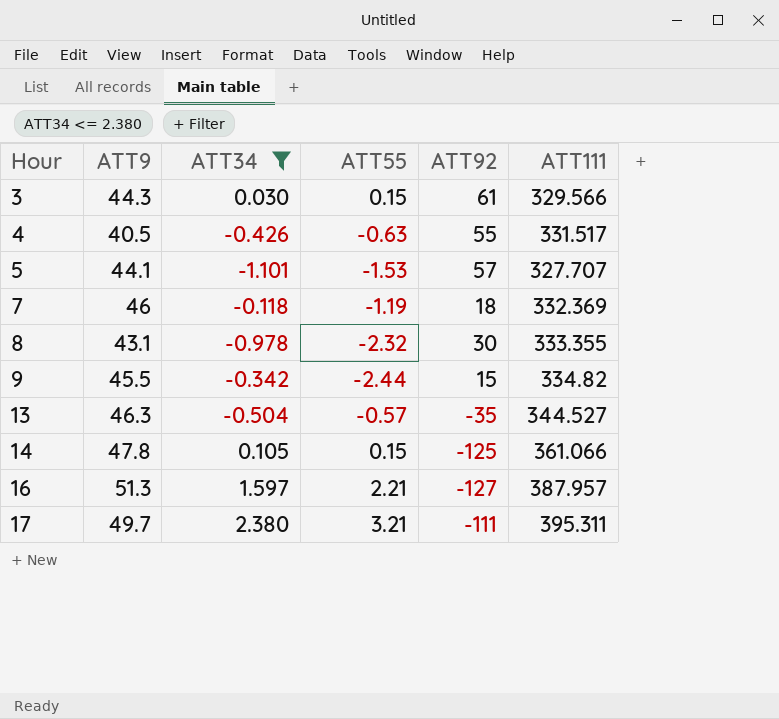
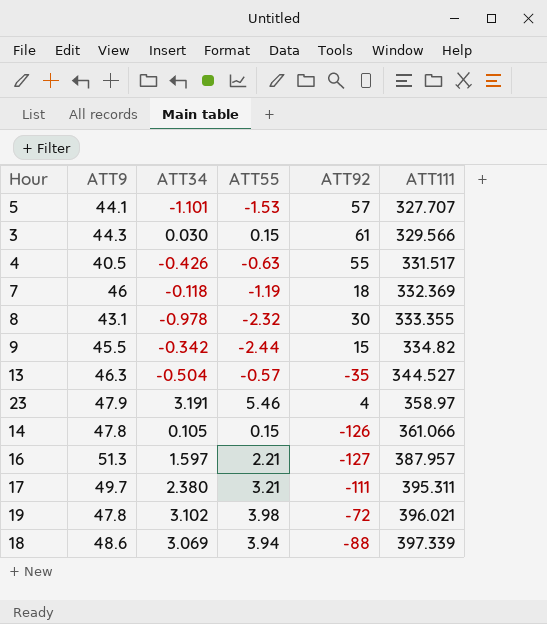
filter: ATT34 <= 2.380 -> none
row order: Hour ascending -> ATT111 ascending
14 | ATT92: -125 -> -126

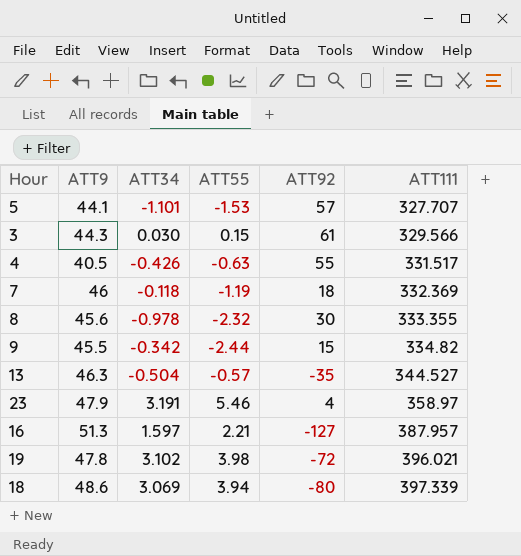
row 14: 47.8 | 0.105 | 0.15 | -126 | 361.066 -> none
row 17: 49.7 | 2.380 | 3.21 | -111 | 395.311 -> none
8 | ATT9: 43.1 -> 45.6
18 | ATT92: -88 -> -80

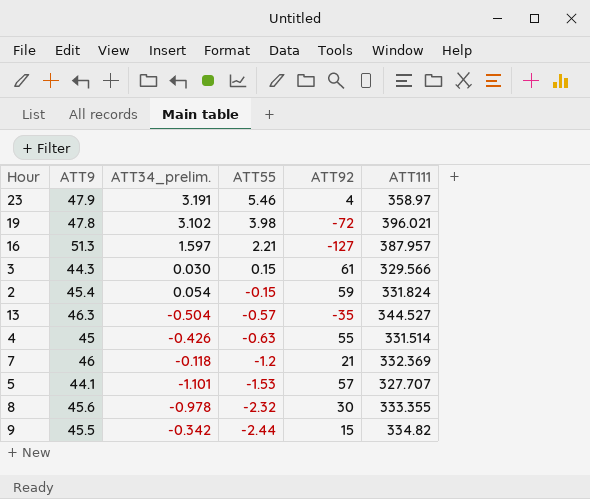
row order: ATT111 ascending -> ATT55 descending
column name: ATT34 -> ATT34_prelim.
row 18: 48.6 | 3.069 | 3.94 | -80 | 397.339 -> none
row 2: none -> 45.4 | 0.054 | -0.15 | 59 | 331.824
4 | ATT9: 40.5 -> 45
4 | ATT111: 331.517 -> 331.514
7 | ATT55: -1.19 -> -1.2
7 | ATT92: 18 -> 21

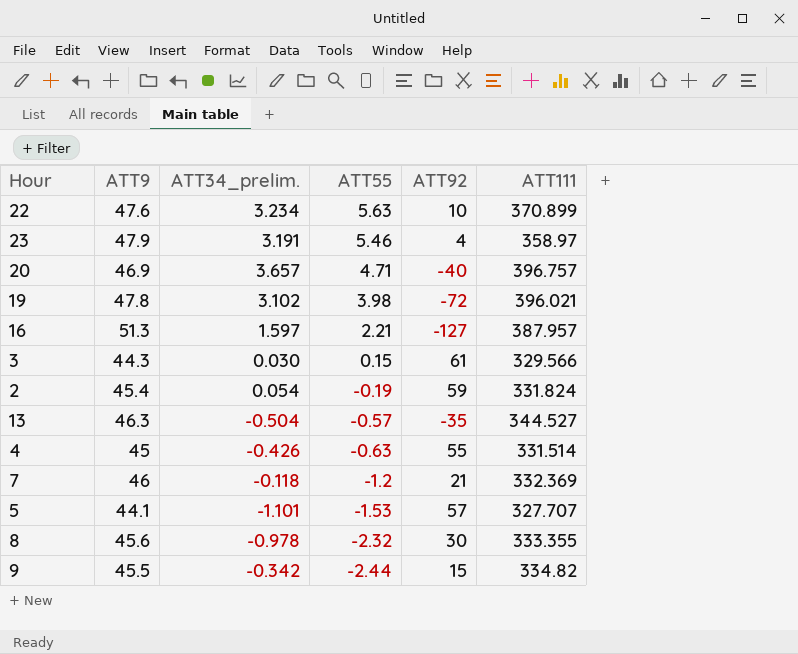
row 22: none -> 47.6 | 3.234 | 5.63 | 10 | 370.899
row 20: none -> 46.9 | 3.657 | 4.71 | -40 | 396.757
2 | ATT55: -0.15 -> -0.19

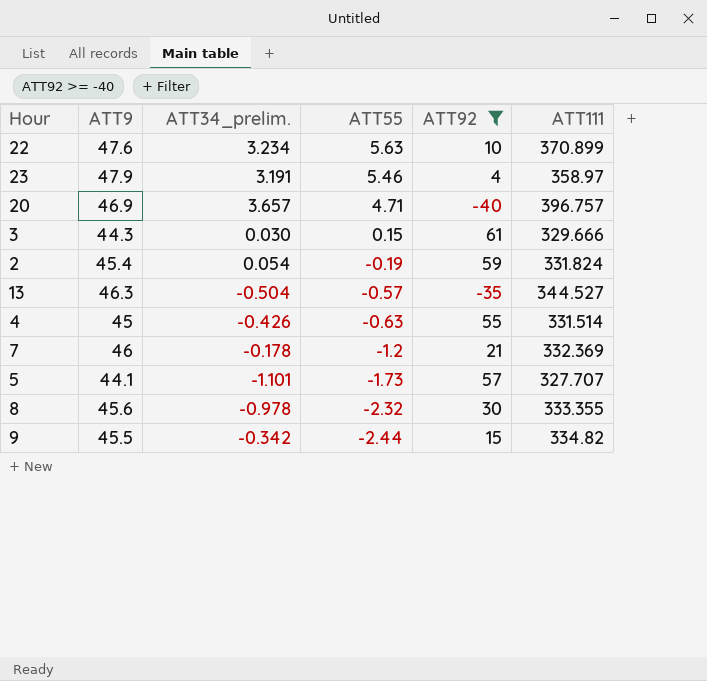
filter: none -> ATT92 >= -40
3 | ATT111: 329.566 -> 329.666
7 | ATT34_prelim.: -0.118 -> -0.178
5 | ATT55: -1.53 -> -1.73

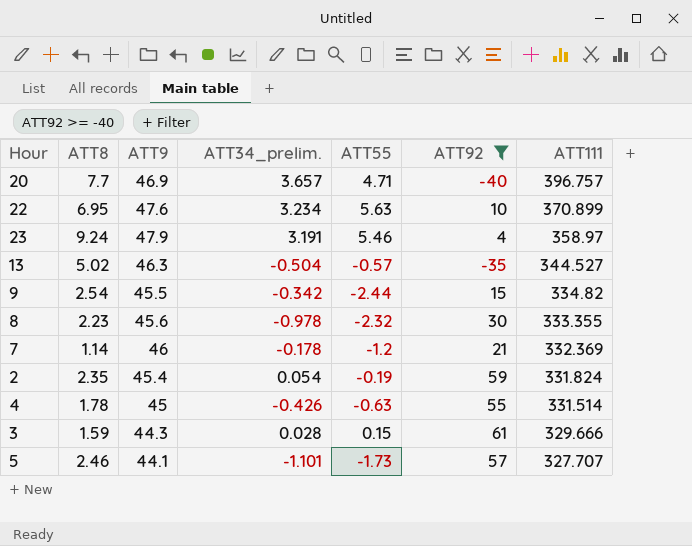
row order: ATT55 descending -> ATT111 descending
column ATT8 | position: none -> 2
3 | ATT34_prelim.: 0.030 -> 0.028

